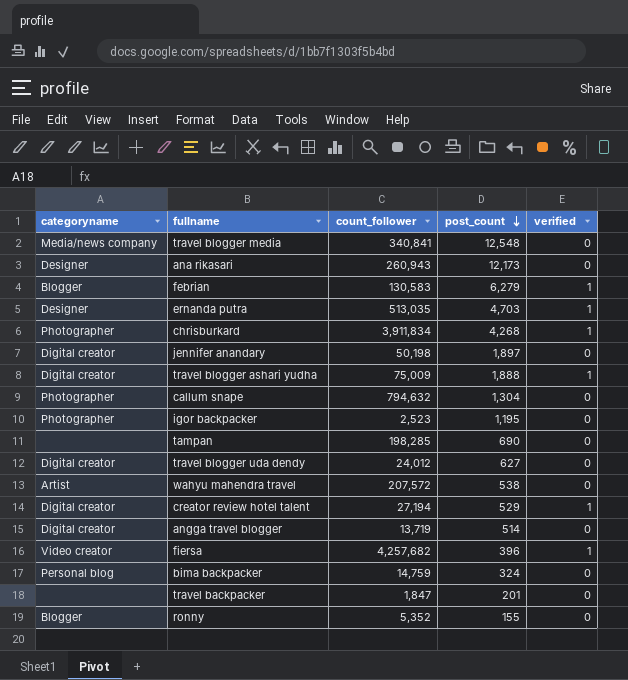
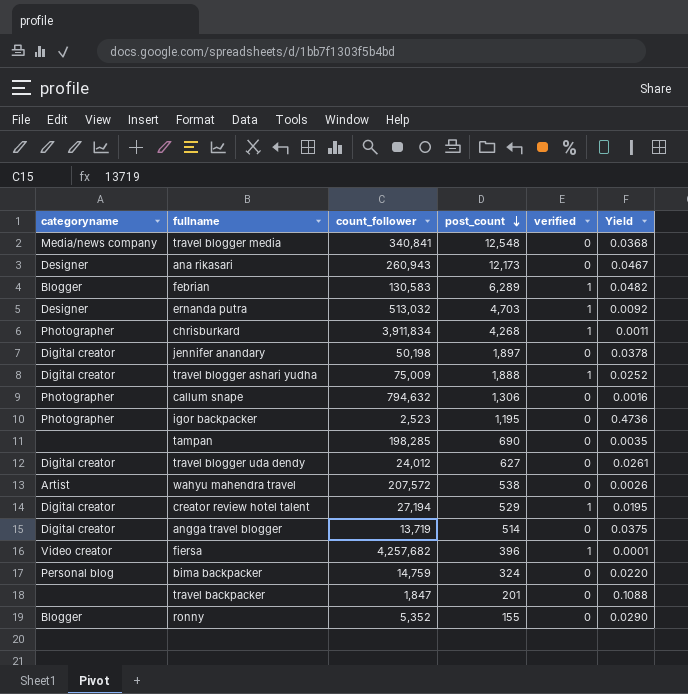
column Yield | formula: none -> [post_count] / [count_follower]
febrian | post_count: 6,279 -> 6,289
ernanda putra | count_follower: 513,035 -> 513,032
callum snape | post_count: 1,304 -> 1,306

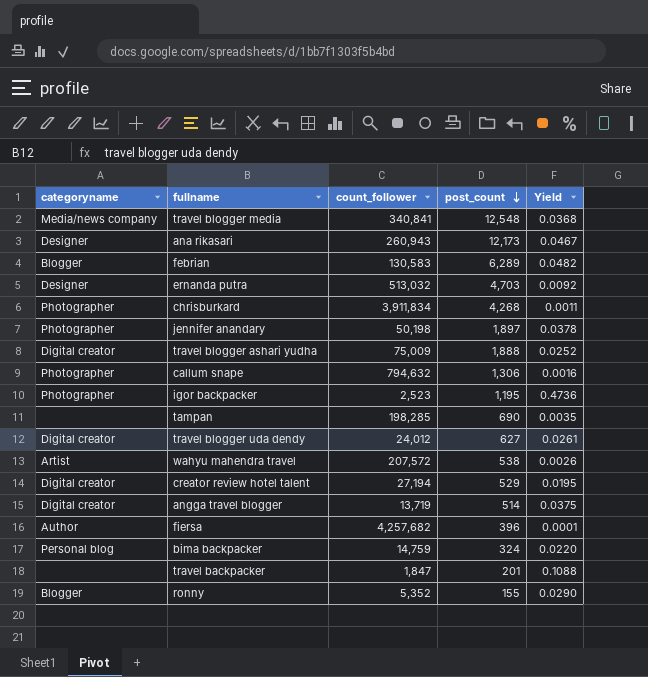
column verified | position: 5 -> none
jennifer anandary | categoryname: Digital creator -> Photographer
fiersa | categoryname: Video creator -> Author

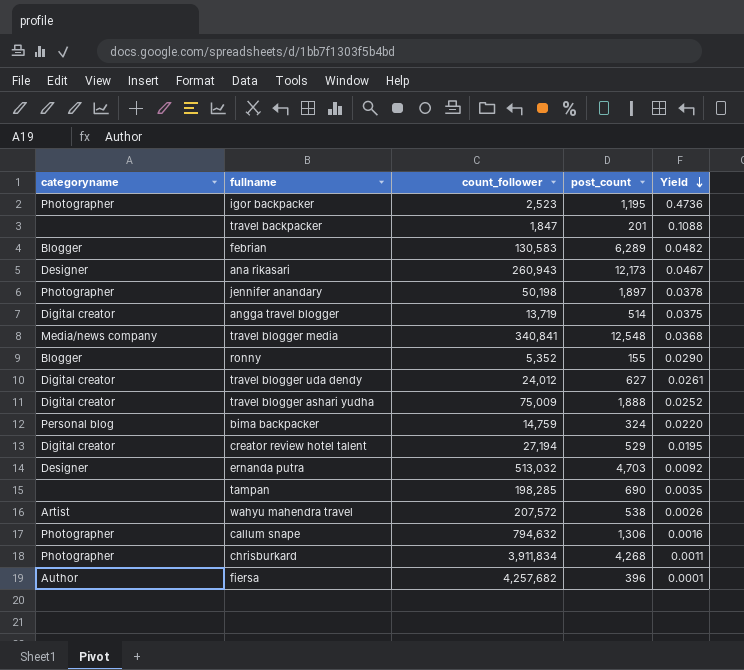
row order: post_count descending -> Yield descending

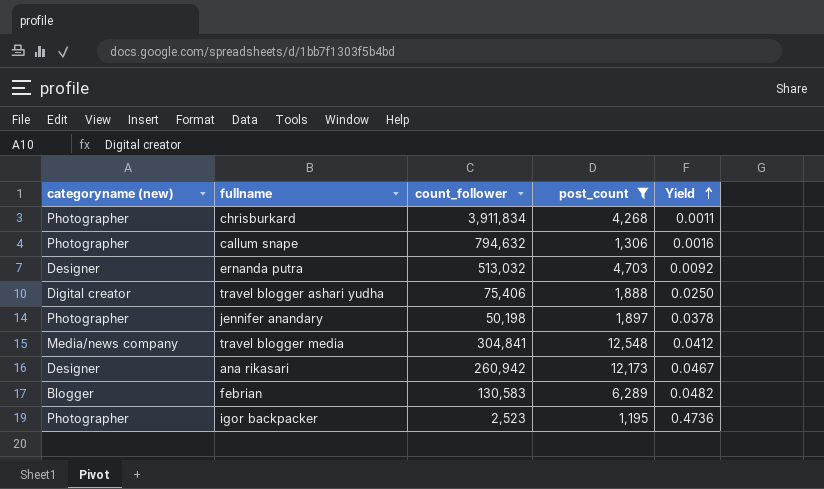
filter: none -> post_count >= 1,195
row order: Yield descending -> Yield ascending
column name: categoryname -> categoryname (new)
travel blogger ashari yudha | count_follower: 75,009 -> 75,406
travel blogger ashari yudha | Yield: 0.0252 -> 0.0250
travel blogger media | count_follower: 340,841 -> 304,841
travel blogger media | Yield: 0.0368 -> 0.0412
ana rikasari | count_follower: 260,943 -> 260,942

